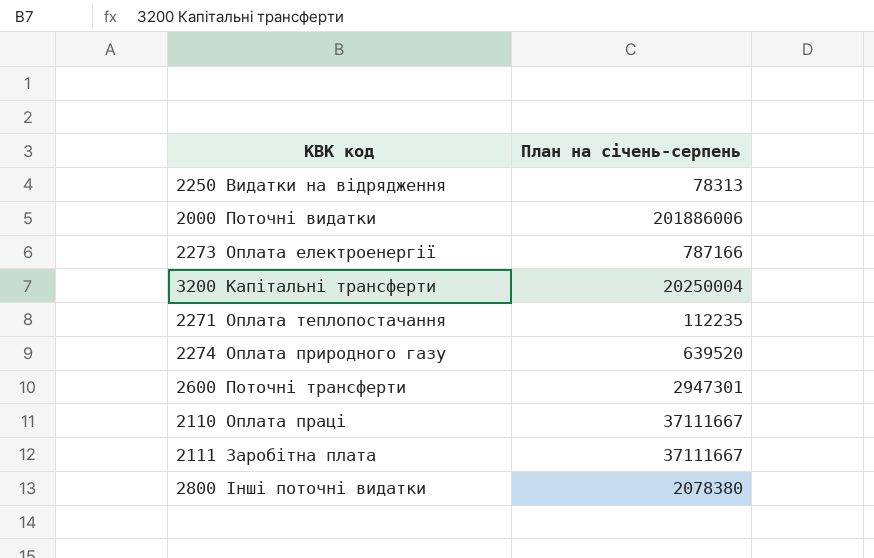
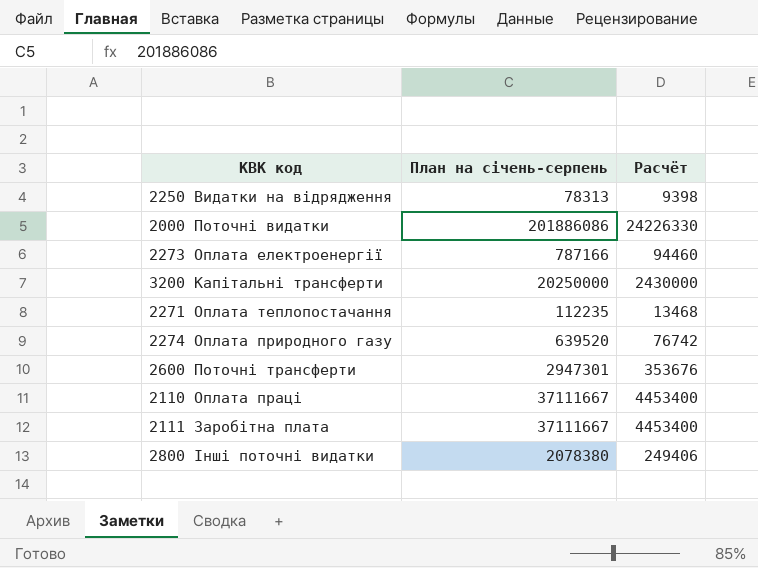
column Расчёт | formula: none -> [План на січень-серпень] * 0,12
2000 Поточні видатки | План на січень-серпень: 201886006 -> 201886086
3200 Капітальні трансферти | План на січень-серпень: 20250004 -> 20250000

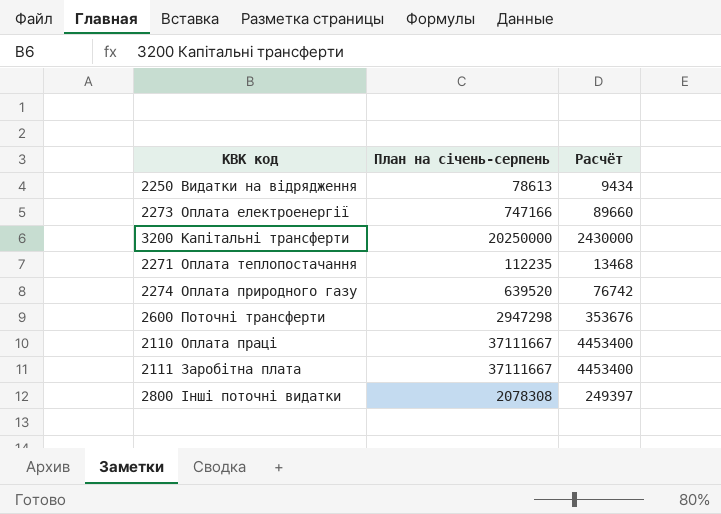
row 2000 Поточні видатки: 201886086 | 24226330 -> none
2250 Видатки на відрядження | План на січень-серпень: 78313 -> 78613
2250 Видатки на відрядження | Расчёт: 9398 -> 9434
2273 Оплата електроенергії | План на січень-серпень: 787166 -> 747166
2273 Оплата електроенергії | Расчёт: 94460 -> 89660
2600 Поточні трансферти | План на січень-серпень: 2947301 -> 2947298
2800 Інші поточні видатки | План на січень-серпень: 2078380 -> 2078308
2800 Інші поточні видатки | Расчёт: 249406 -> 249397

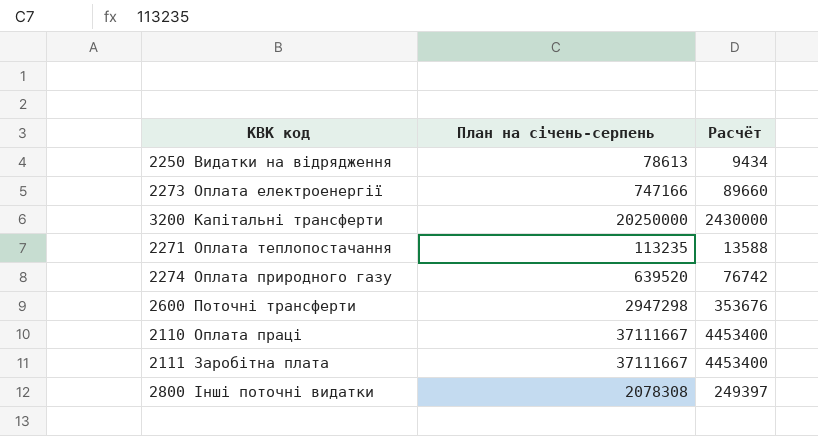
2271 Оплата теплопостачання | План на січень-серпень: 112235 -> 113235
2271 Оплата теплопостачання | Расчёт: 13468 -> 13588

